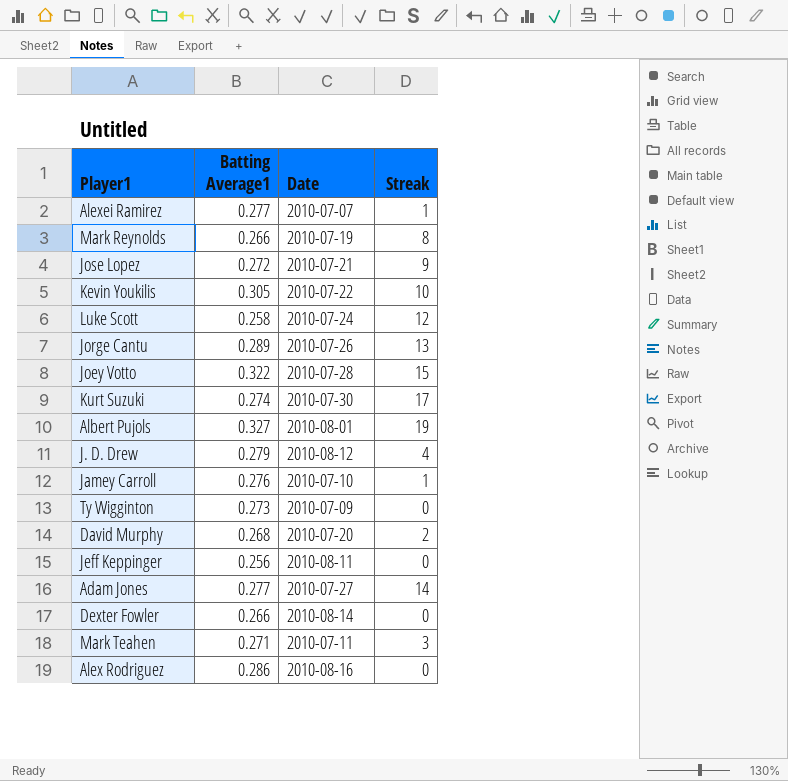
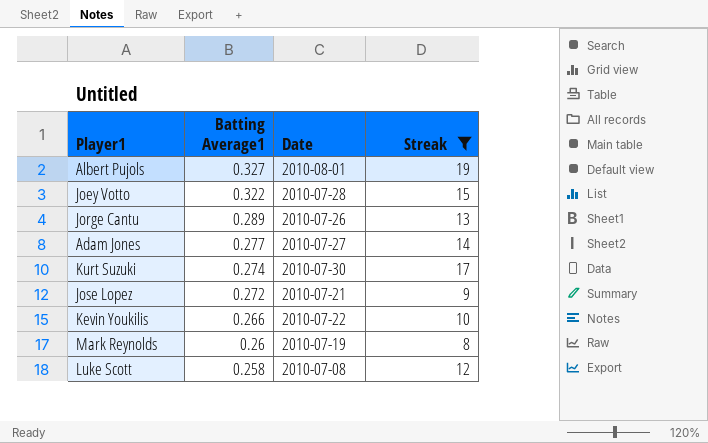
filter: none -> Streak >= 8
row order: none -> Batting Average1 descending
Kevin Youkilis | Batting Average1: 0.305 -> 0.266
Mark Reynolds | Batting Average1: 0.266 -> 0.26
Luke Scott | Date: 2010-07-24 -> 2010-07-08

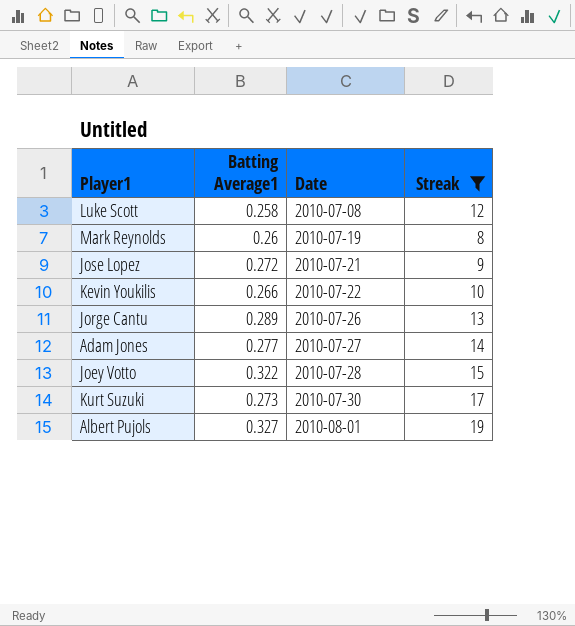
row order: Batting Average1 descending -> Date ascending
Kurt Suzuki | Batting Average1: 0.274 -> 0.273

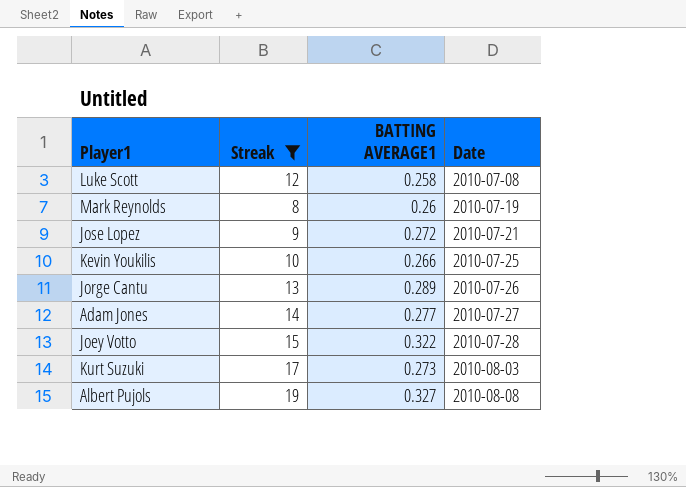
column Streak | position: 4 -> 2
column name: Batting Average1 -> BATTING AVERAGE1
Kevin Youkilis | Date: 2010-07-22 -> 2010-07-25
Kurt Suzuki | Date: 2010-07-30 -> 2010-08-03
Albert Pujols | Date: 2010-08-01 -> 2010-08-08

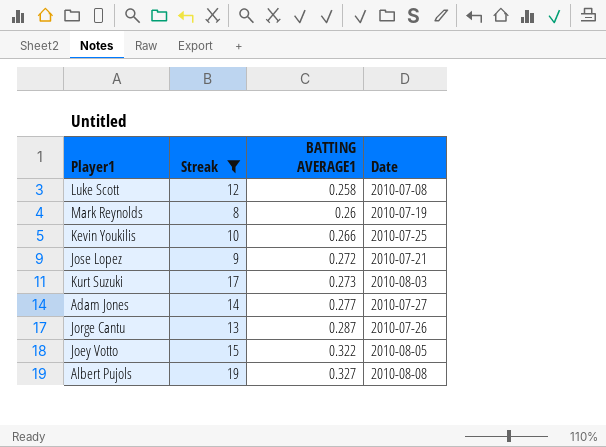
row order: Date ascending -> BATTING AVERAGE1 ascending
Jorge Cantu | BATTING AVERAGE1: 0.289 -> 0.287
Joey Votto | Date: 2010-07-28 -> 2010-08-05

